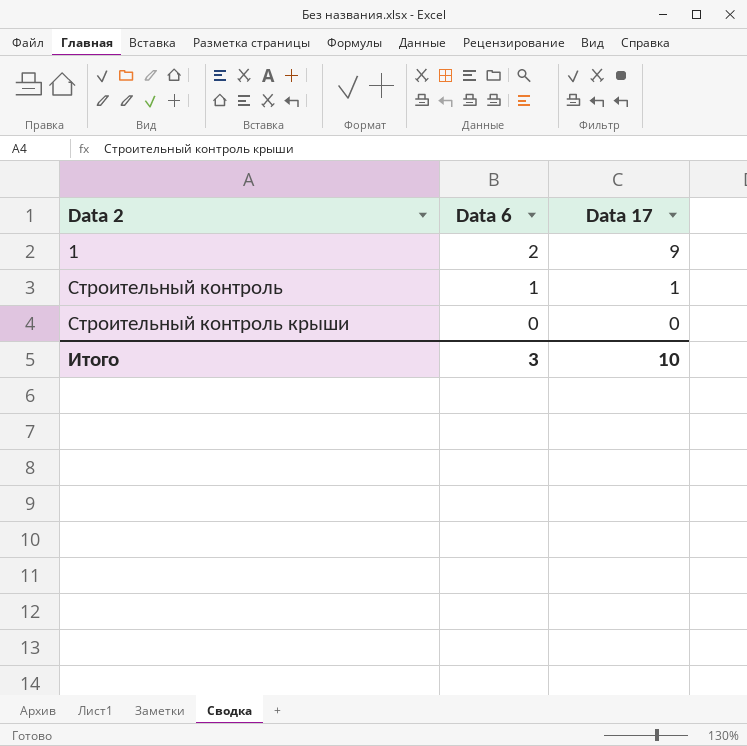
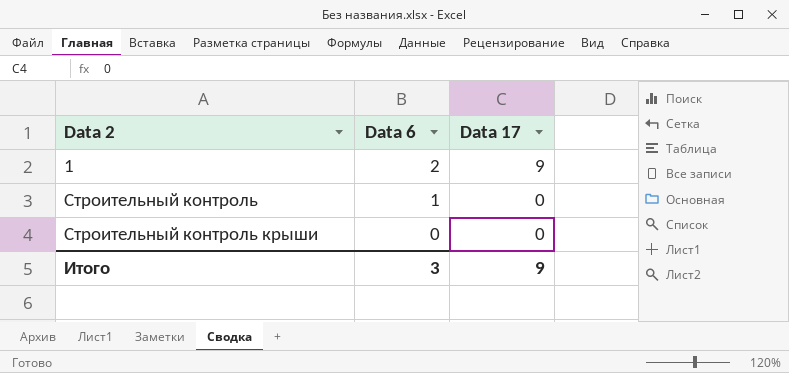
Строительный контроль | Data 17: 1 -> 0
Итого | Data 17: 10 -> 9

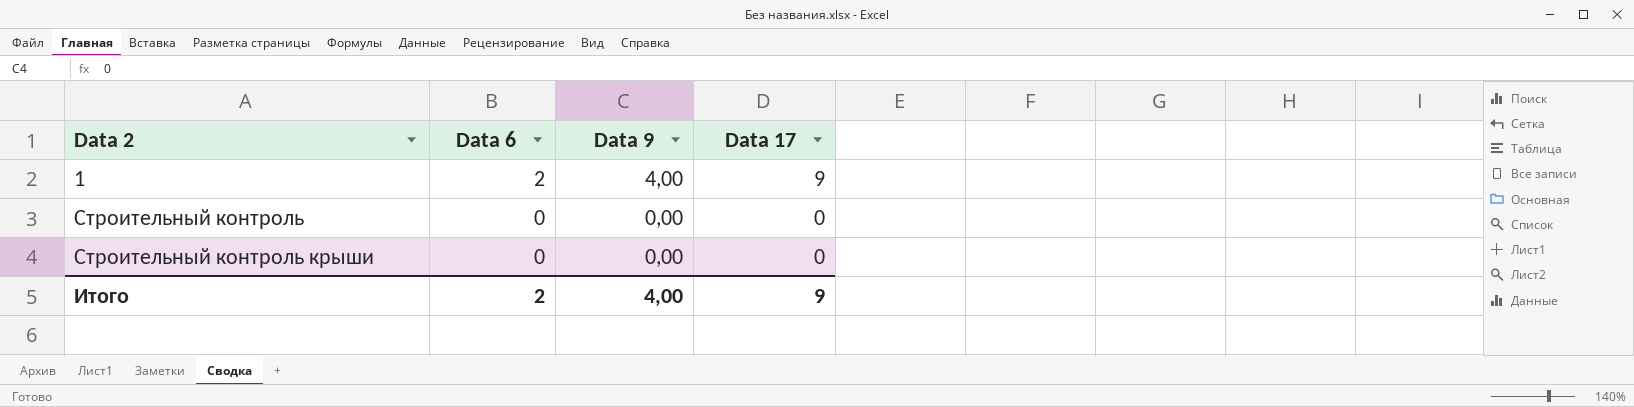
column Data 9 | position: none -> 3
Строительный контроль | Data 6: 1 -> 0
Итого | Data 6: 3 -> 2

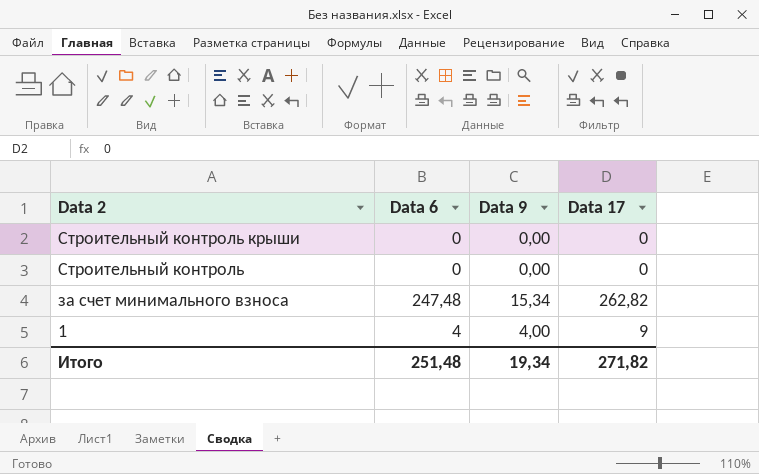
row order: Data 2 ascending -> Data 2 descending
row за счет минимального взноса: none -> 247,48 | 15,34 | 262,82
1 | Data 6: 2 -> 4
Итого | Data 6: 2 -> 251,48
Итого | Data 9: 4,00 -> 19,34
Итого | Data 17: 9 -> 271,82

